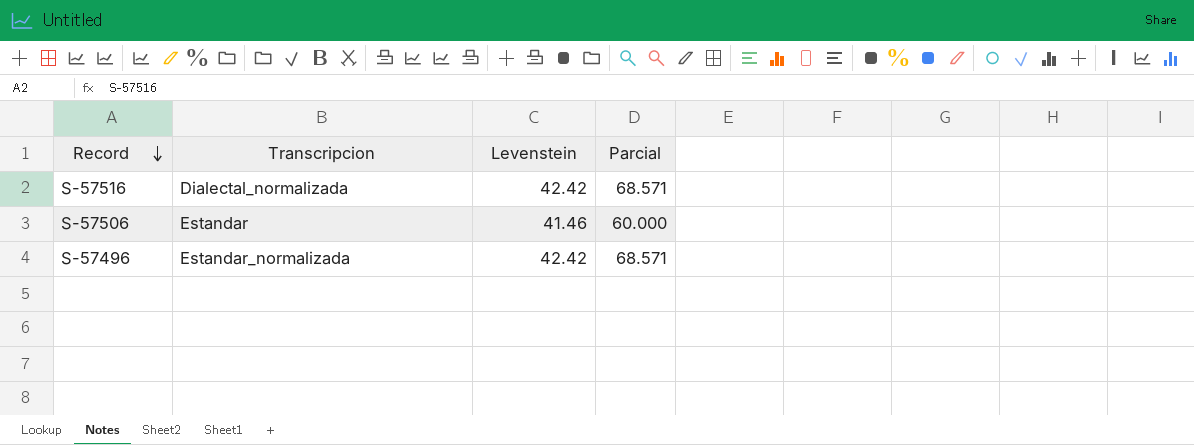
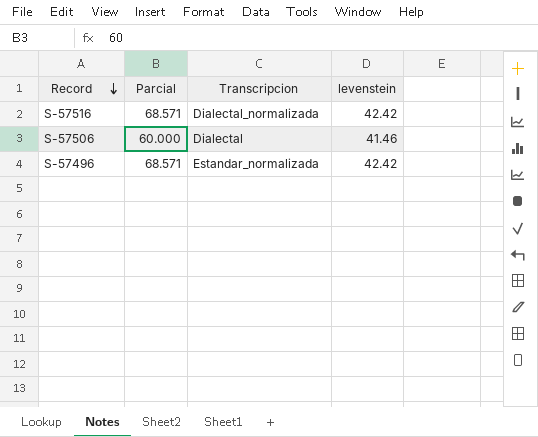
column Parcial | position: 4 -> 2
column name: Levenstein -> levenstein
S-57506 | Transcripcion: Estandar -> Dialectal

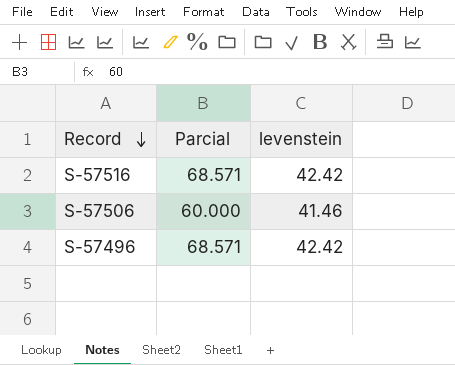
column Transcripcion | position: 3 -> none

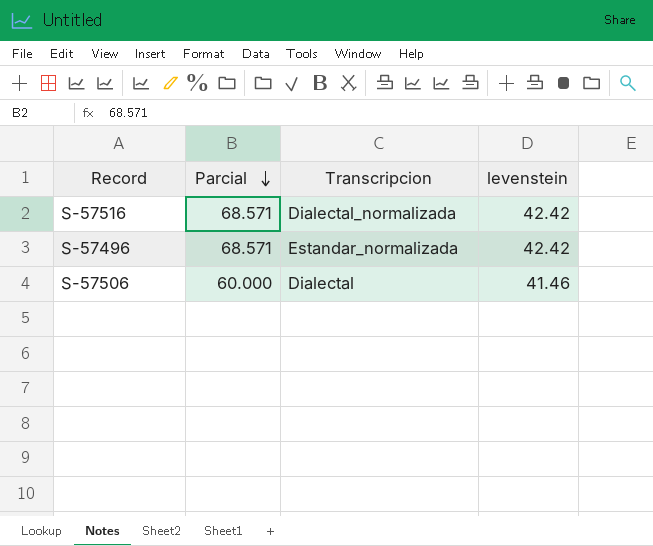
row order: Record descending -> Parcial descending
column Transcripcion | position: none -> 3

